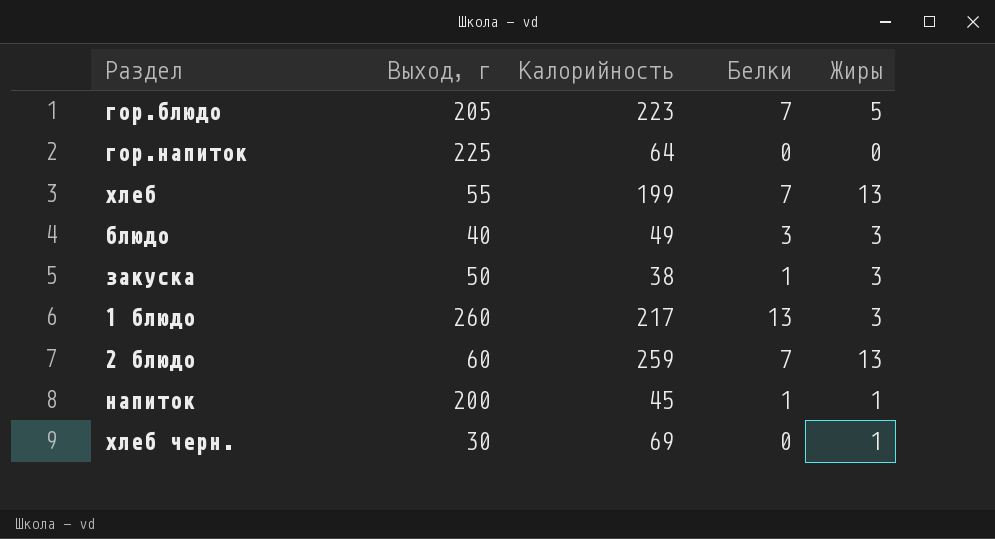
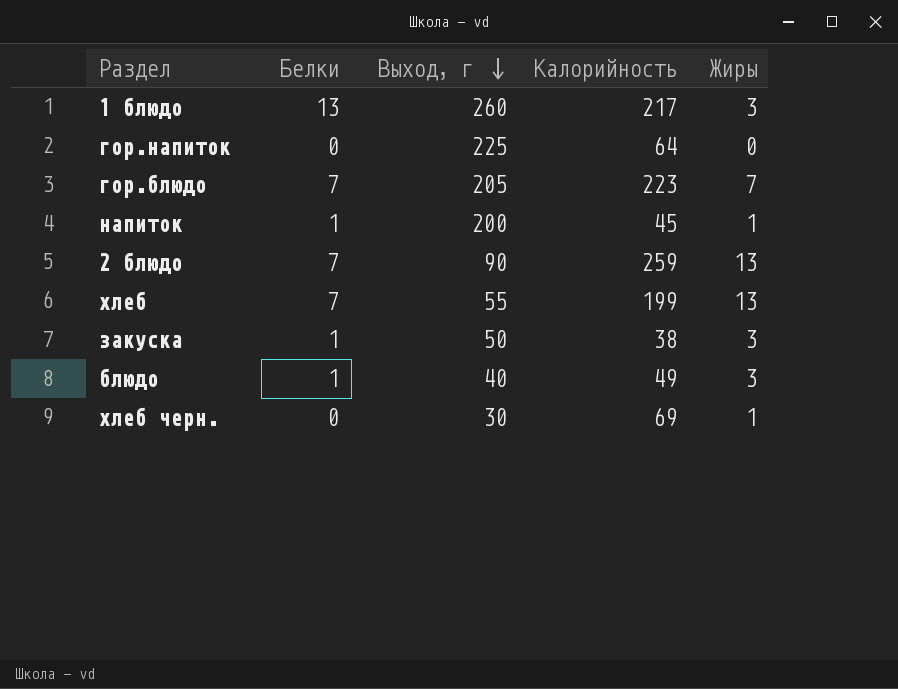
row order: none -> Выход, г descending
column Белки | position: 4 -> 2
гор.блюдо | Жиры: 5 -> 7
2 блюдо | Выход, г: 60 -> 90
блюдо | Белки: 3 -> 1

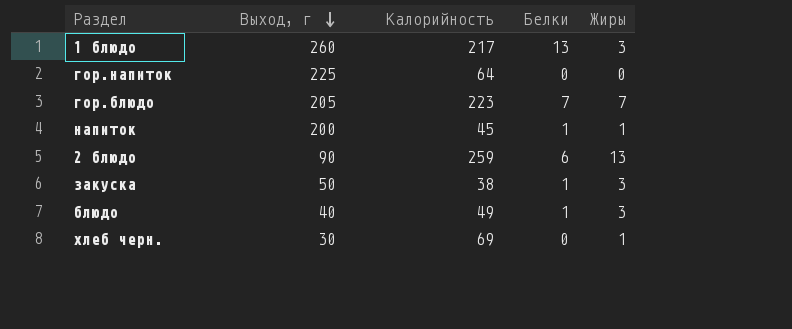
column Белки | position: 2 -> 4
row хлеб: 7 | 55 | 199 | 13 -> none
2 блюдо | Белки: 7 -> 6

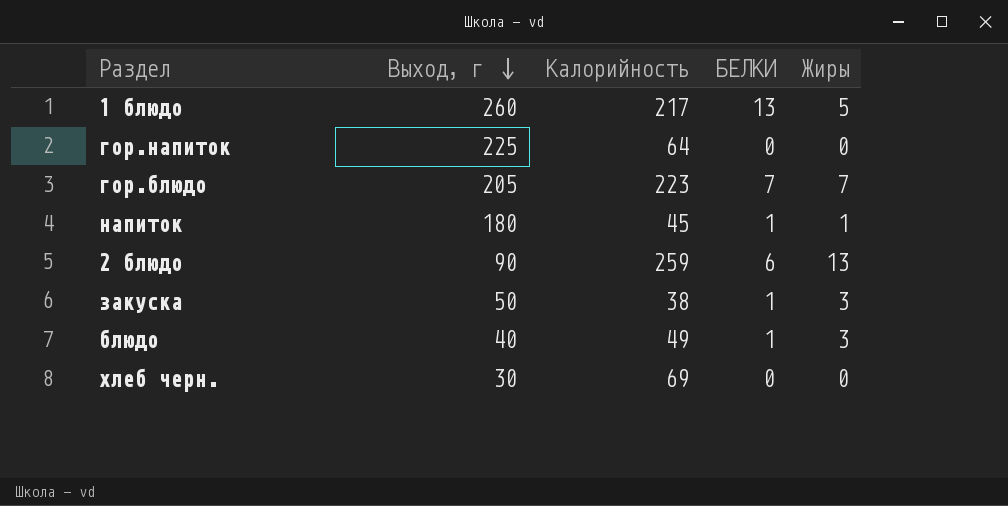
column name: Белки -> БЕЛКИ
1 блюдо | Жиры: 3 -> 5
напиток | Выход, г: 200 -> 180
хлеб черн. | Жиры: 1 -> 0

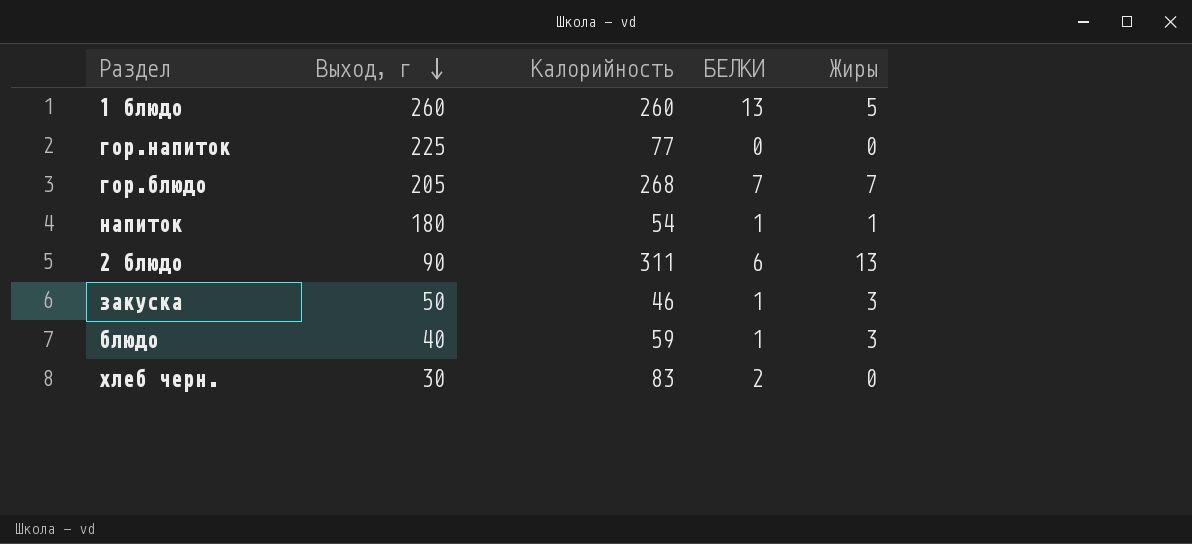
1 блюдо | Калорийность: 217 -> 260
гор.напиток | Калорийность: 64 -> 77
гор.блюдо | Калорийность: 223 -> 268
напиток | Калорийность: 45 -> 54
2 блюдо | Калорийность: 259 -> 311
закуска | Калорийность: 38 -> 46
блюдо | Калорийность: 49 -> 59
хлеб черн. | Калорийность: 69 -> 83
хлеб черн. | БЕЛКИ: 0 -> 2

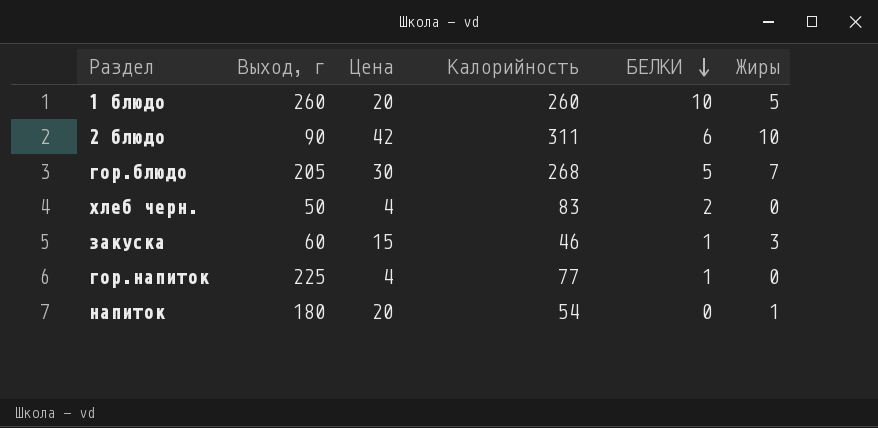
row order: Выход, г descending -> БЕЛКИ descending
column Цена | position: none -> 3
row блюдо: 40 | 59 | 1 | 3 -> none
1 блюдо | БЕЛКИ: 13 -> 10
2 блюдо | Жиры: 13 -> 10
гор.блюдо | БЕЛКИ: 7 -> 5
хлеб черн. | Выход, г: 30 -> 50
закуска | Выход, г: 50 -> 60
гор.напиток | БЕЛКИ: 0 -> 1
напиток | БЕЛКИ: 1 -> 0

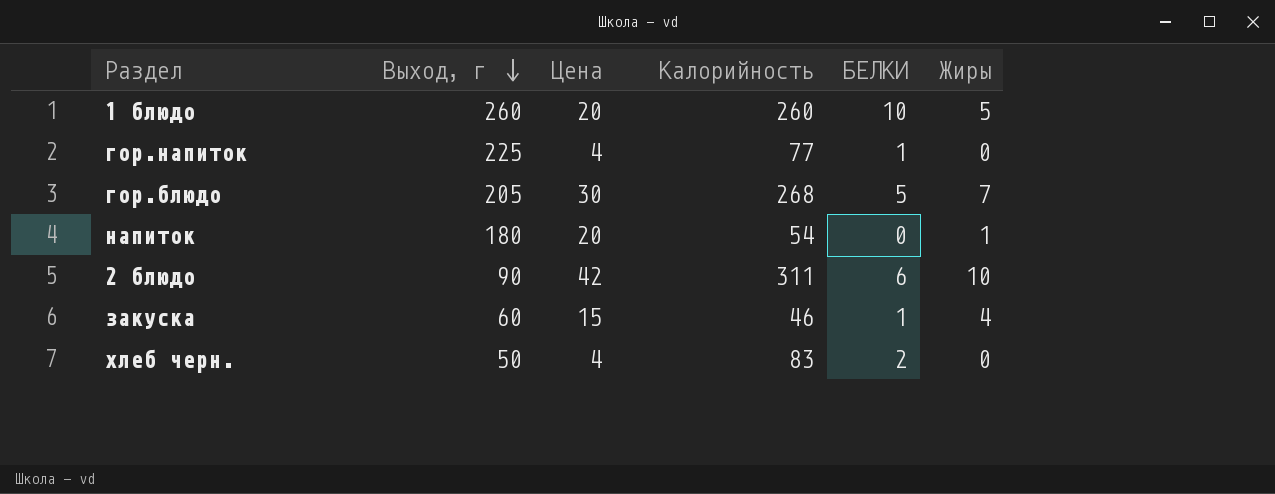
row order: БЕЛКИ descending -> Выход, г descending
закуска | Жиры: 3 -> 4

